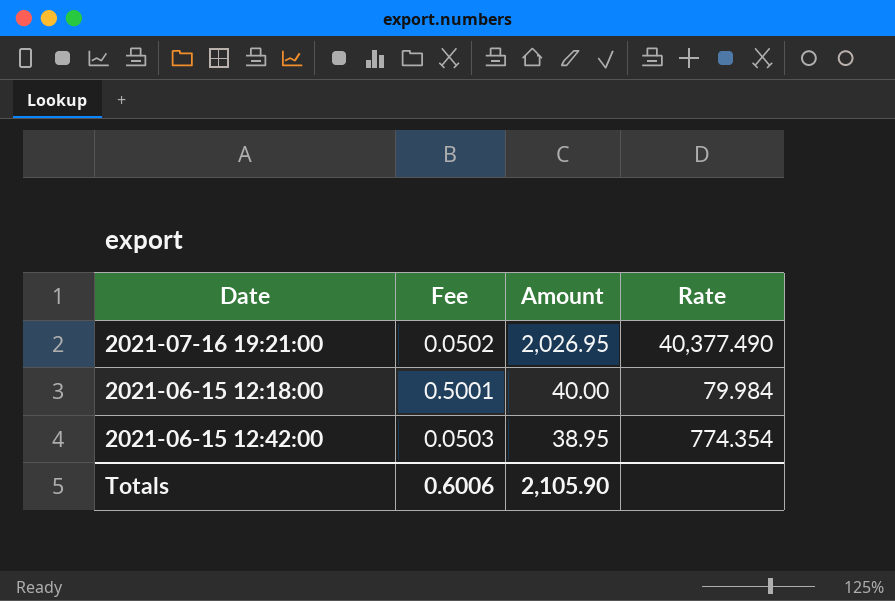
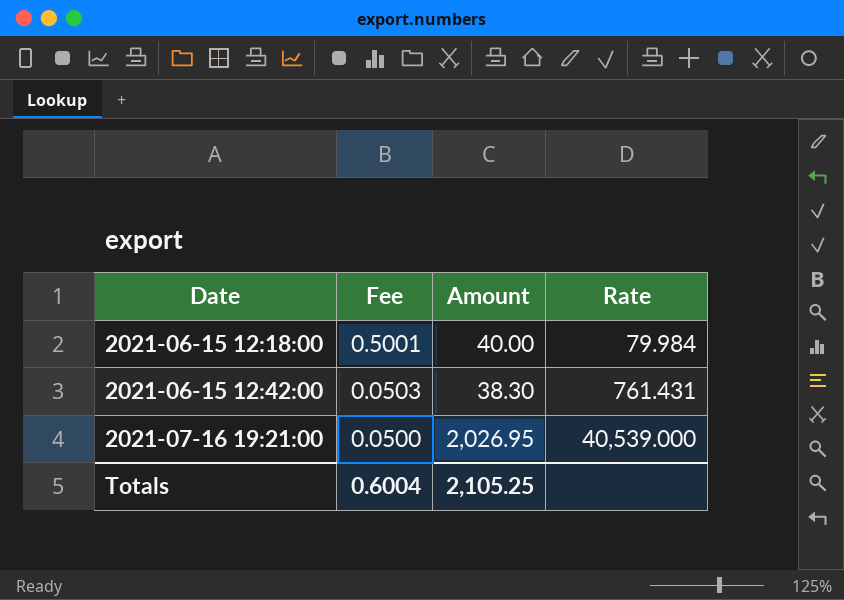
row order: Amount descending -> Date ascending
2021-06-15 12:42:00 | Amount: 38.95 -> 38.30
2021-06-15 12:42:00 | Rate: 774.354 -> 761.431
2021-07-16 19:21:00 | Fee: 0.0502 -> 0.0500
2021-07-16 19:21:00 | Rate: 40,377.490 -> 40,539.000
Totals | Fee: 0.6006 -> 0.6004
Totals | Amount: 2,105.90 -> 2,105.25

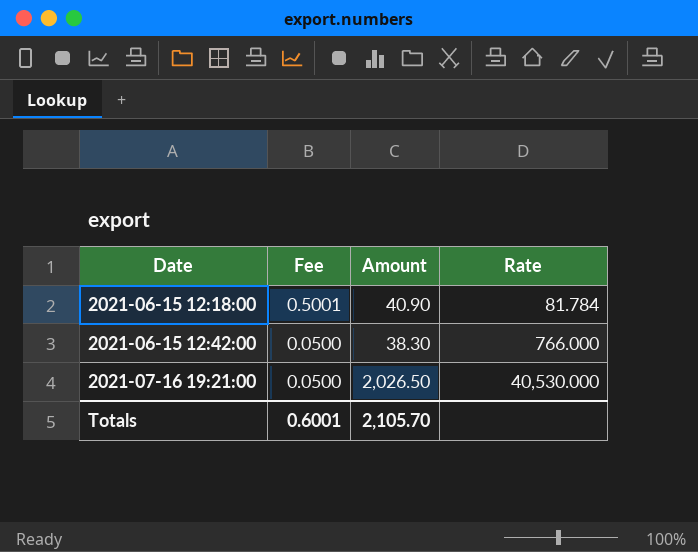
2021-06-15 12:18:00 | Amount: 40.00 -> 40.90
2021-06-15 12:18:00 | Rate: 79.984 -> 81.784
2021-06-15 12:42:00 | Fee: 0.0503 -> 0.0500
2021-06-15 12:42:00 | Rate: 761.431 -> 766.000
2021-07-16 19:21:00 | Amount: 2,026.95 -> 2,026.50
2021-07-16 19:21:00 | Rate: 40,539.000 -> 40,530.000
Totals | Fee: 0.6004 -> 0.6001
Totals | Amount: 2,105.25 -> 2,105.70

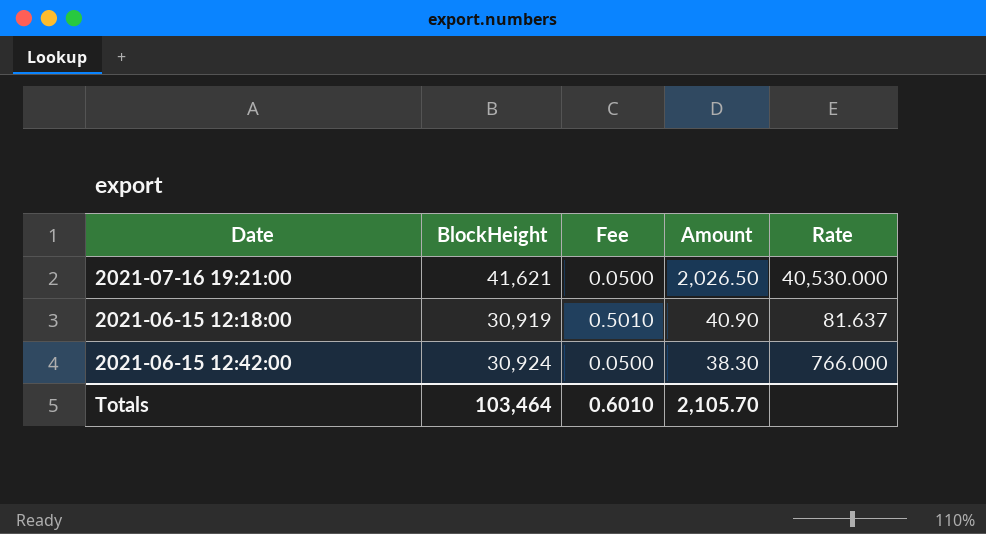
row order: Date ascending -> Amount descending
column BlockHeight | position: none -> 2
2021-06-15 12:18:00 | Fee: 0.5001 -> 0.5010
2021-06-15 12:18:00 | Rate: 81.784 -> 81.637
Totals | Fee: 0.6001 -> 0.6010

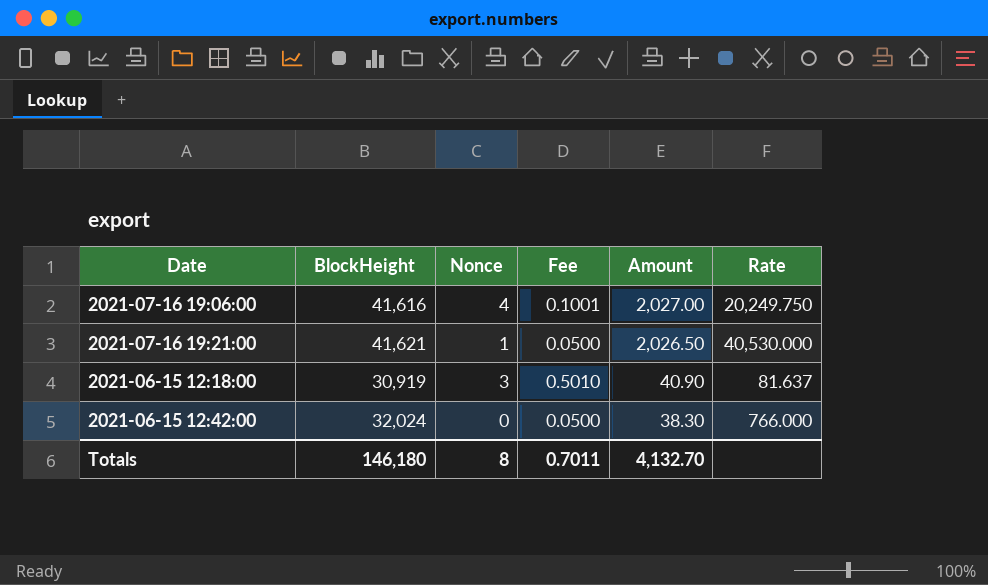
column Nonce | position: none -> 3
row 2021-07-16 19:06:00: none -> 41,616 | 4 | 0.1001 | 2,027.00 | 20,249.750
2021-06-15 12:42:00 | BlockHeight: 30,924 -> 32,024
Totals | BlockHeight: 103,464 -> 146,180
Totals | Fee: 0.6010 -> 0.7011
Totals | Amount: 2,105.70 -> 4,132.70

